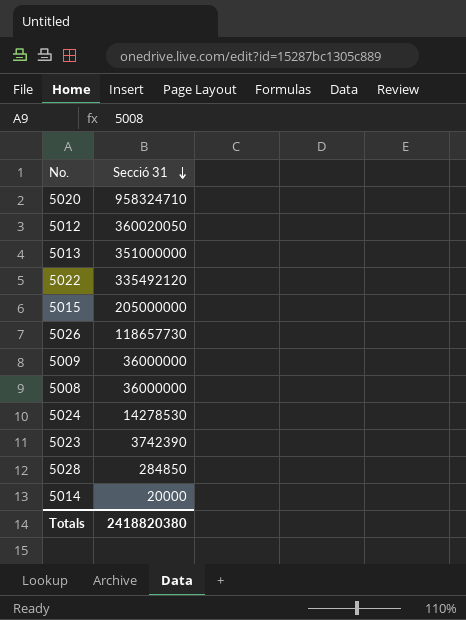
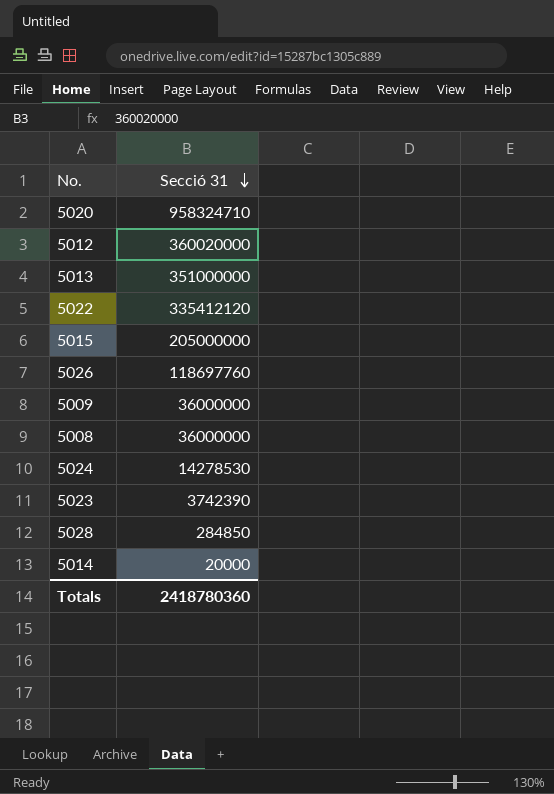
5012 | Secció 31: 360020050 -> 360020000
5022 | Secció 31: 335492120 -> 335412120
5026 | Secció 31: 118657730 -> 118697760
Totals | Secció 31: 2418820380 -> 2418780360

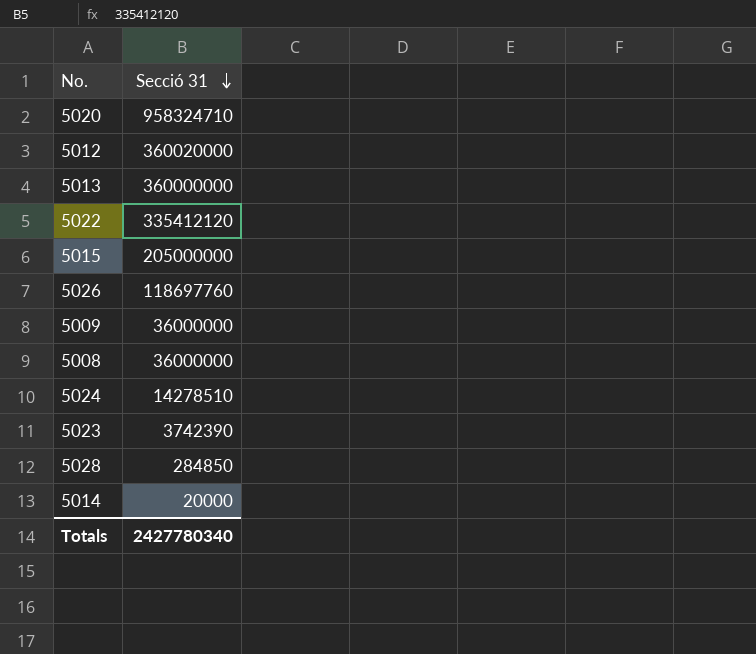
5013 | Secció 31: 351000000 -> 360000000
5024 | Secció 31: 14278530 -> 14278510
Totals | Secció 31: 2418780360 -> 2427780340

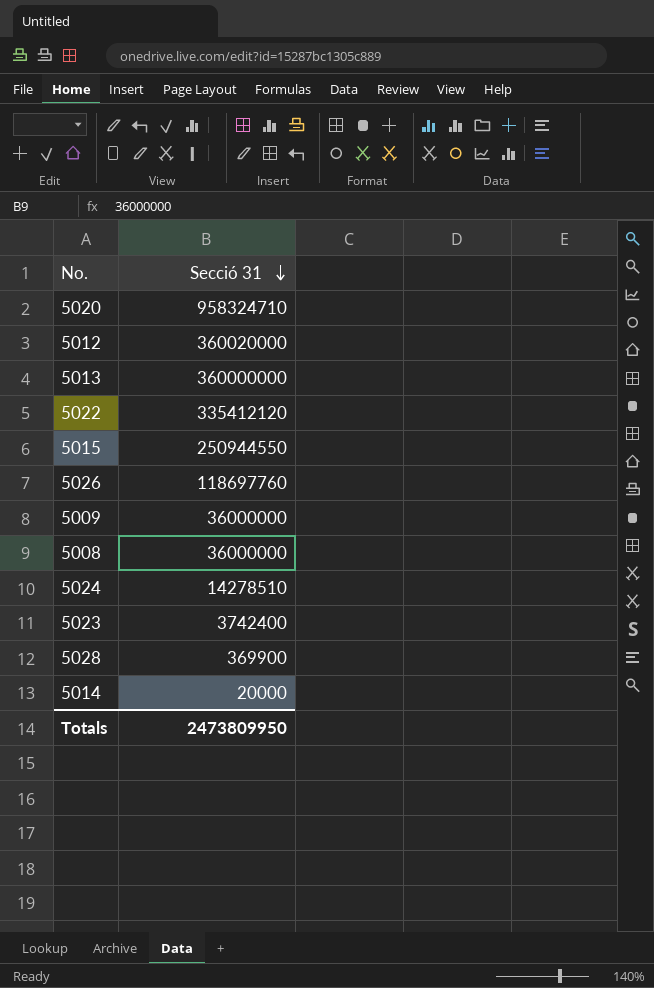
5015 | Secció 31: 205000000 -> 250944550
5023 | Secció 31: 3742390 -> 3742400
5028 | Secció 31: 284850 -> 369900
Totals | Secció 31: 2427780340 -> 2473809950

